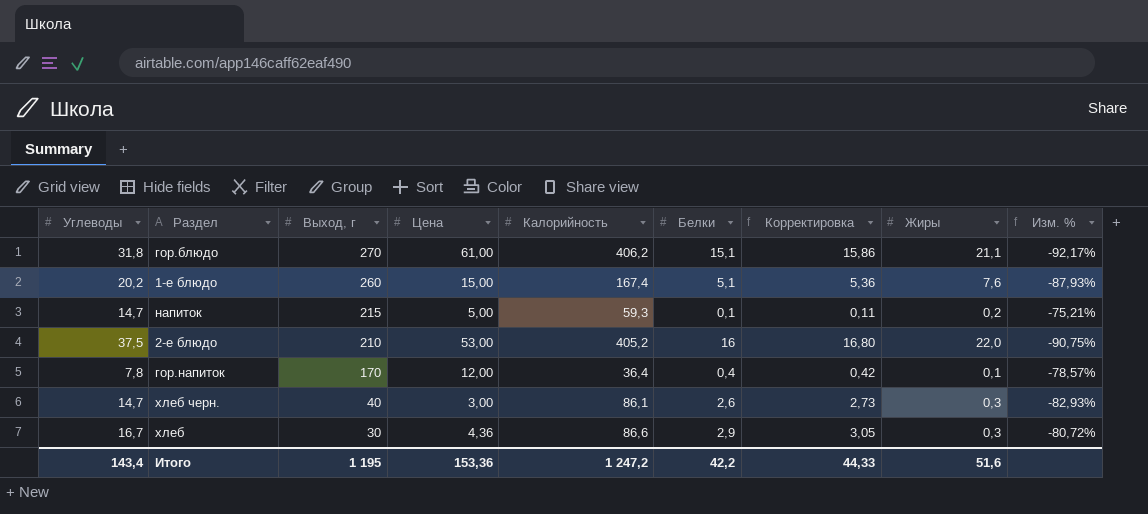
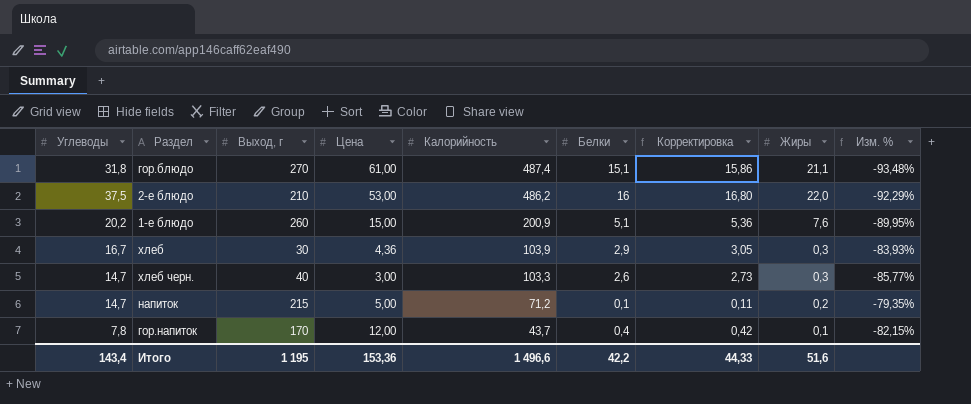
row order: Выход, г descending -> Калорийность descending
гор.блюдо | Калорийность: 406,2 -> 487,4
гор.блюдо | Изм. %: -92,17% -> -93,48%
2-е блюдо | Калорийность: 405,2 -> 486,2
2-е блюдо | Изм. %: -90,75% -> -92,29%
1-е блюдо | Калорийность: 167,4 -> 200,9
1-е блюдо | Изм. %: -87,93% -> -89,95%
хлеб | Калорийность: 86,6 -> 103,9
хлеб | Изм. %: -80,72% -> -83,93%
хлеб черн. | Калорийность: 86,1 -> 103,3
хлеб черн. | Изм. %: -82,93% -> -85,77%
напиток | Калорийность: 59,3 -> 71,2
напиток | Изм. %: -75,21% -> -79,35%
гор.напиток | Калорийность: 36,4 -> 43,7
гор.напиток | Изм. %: -78,57% -> -82,15%
Итого | Калорийность: 1 247,2 -> 1 496,6

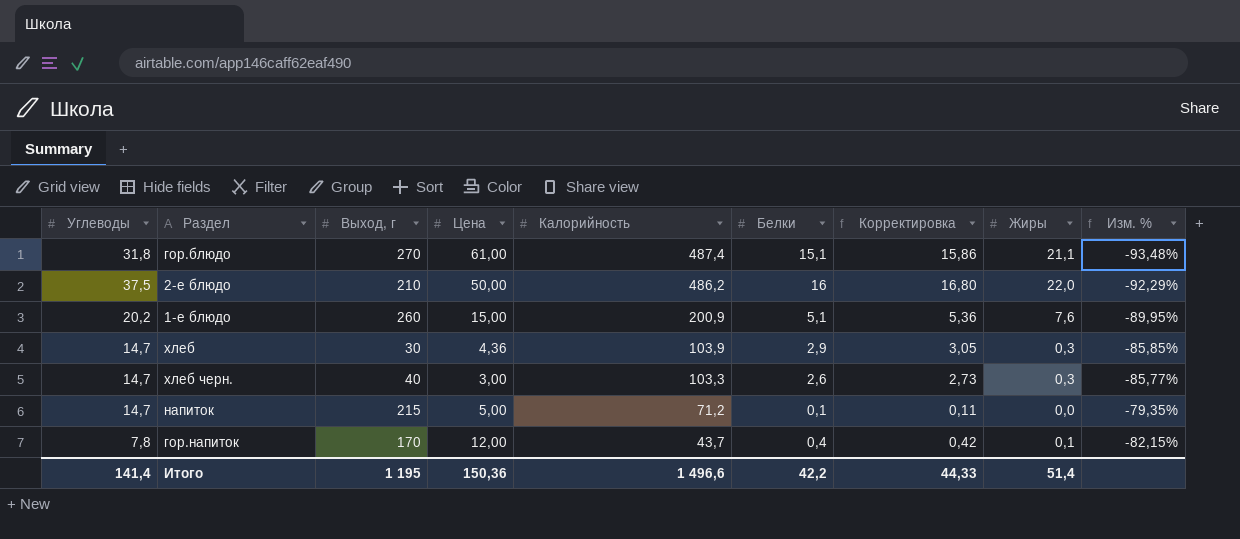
2-е блюдо | Цена: 53,00 -> 50,00
хлеб | Углеводы: 16,7 -> 14,7
хлеб | Изм. %: -83,93% -> -85,85%
напиток | Жиры: 0,2 -> 0,0
Итого | Углеводы: 143,4 -> 141,4
Итого | Цена: 153,36 -> 150,36
Итого | Жиры: 51,6 -> 51,4

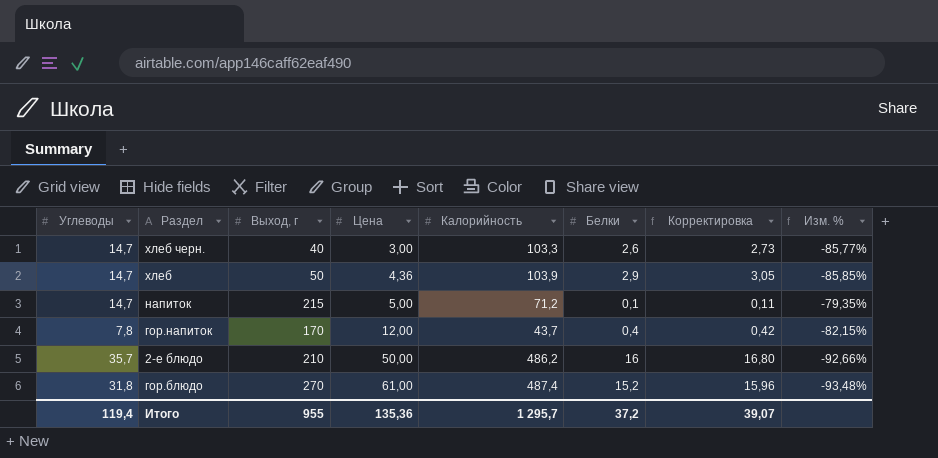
row order: Калорийность descending -> Цена ascending
column Жиры | position: 8 -> none
row 1-е блюдо: 20,2 | 260 | 15,00 | 200,9 | 5,1 | 5,36 | 7,6 | -89,95% -> none
хлеб | Выход, г: 30 -> 50
2-е блюдо | Углеводы: 37,5 -> 35,7
2-е блюдо | Изм. %: -92,29% -> -92,66%
гор.блюдо | Белки: 15,1 -> 15,2
гор.блюдо | Корректировка: 15,86 -> 15,96
Итого | Углеводы: 141,4 -> 119,4
Итого | Выход, г: 1 195 -> 955
Итого | Цена: 150,36 -> 135,36
Итого | Калорийность: 1 496,6 -> 1 295,7
Итого | Белки: 42,2 -> 37,2
Итого | Корректировка: 44,33 -> 39,07

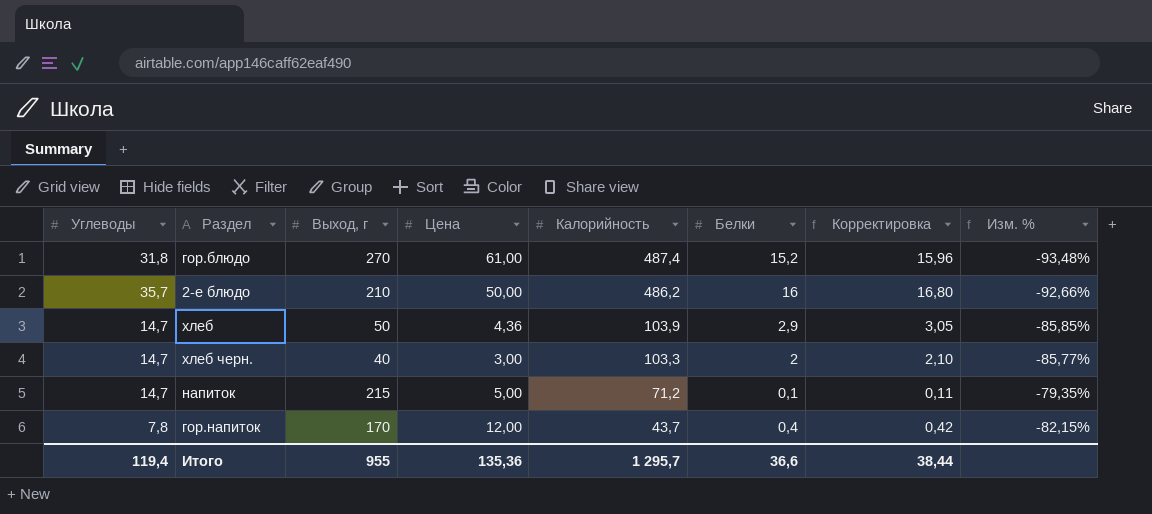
row order: Цена ascending -> Калорийность descending
хлеб черн. | Белки: 2,6 -> 2
хлеб черн. | Корректировка: 2,73 -> 2,10
Итого | Белки: 37,2 -> 36,6
Итого | Корректировка: 39,07 -> 38,44

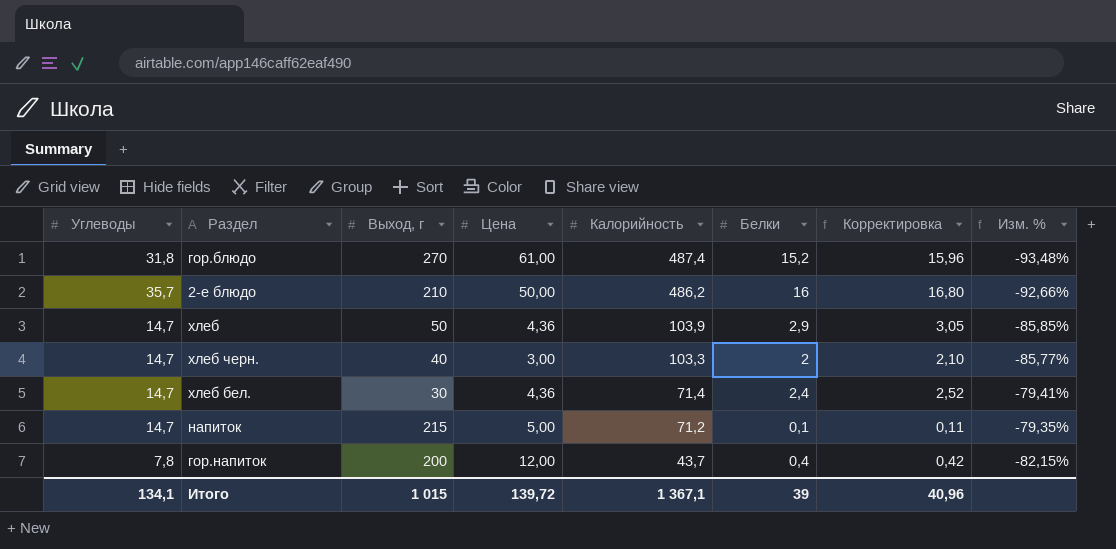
row хлеб бел.: none -> 14,7 | 30 | 4,36 | 71,4 | 2,4 | 2,52 | -79,41%
гор.напиток | Выход, г: 170 -> 200
Итого | Углеводы: 119,4 -> 134,1
Итого | Выход, г: 955 -> 1 015
Итого | Цена: 135,36 -> 139,72
Итого | Калорийность: 1 295,7 -> 1 367,1
Итого | Белки: 36,6 -> 39
Итого | Корректировка: 38,44 -> 40,96

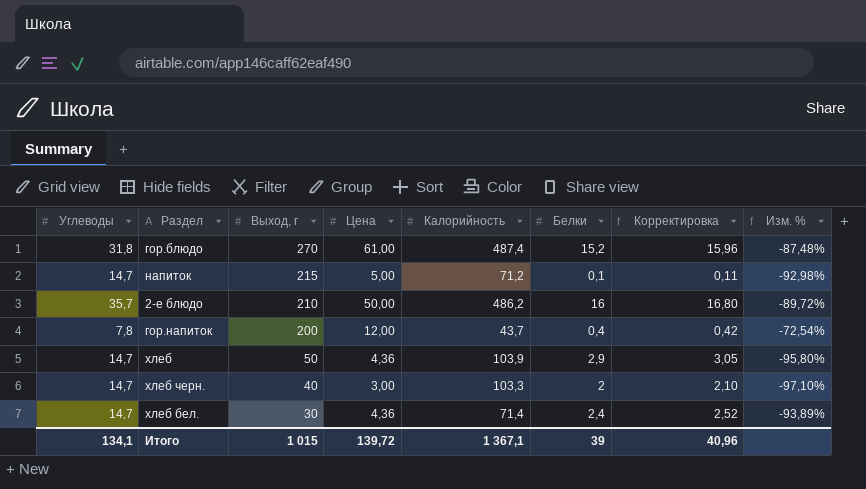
row order: Калорийность descending -> Выход, г descending
column Изм. % | formula: ([Углеводы] - [Калорийность]) / [Калорийность] -> ([Цена] - [Калорийность]) / [Калорийность]

